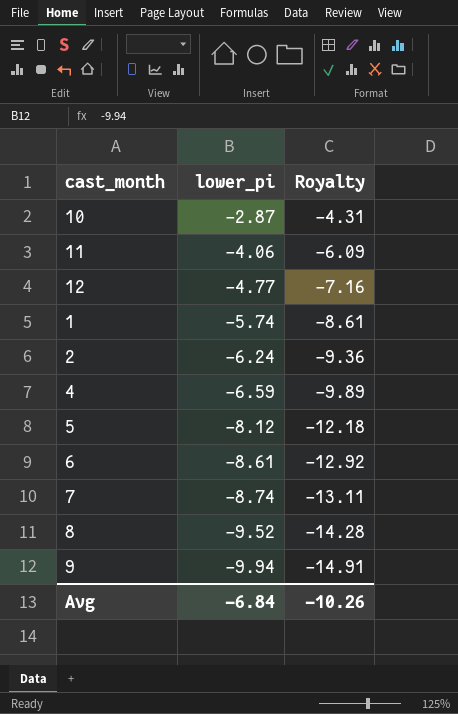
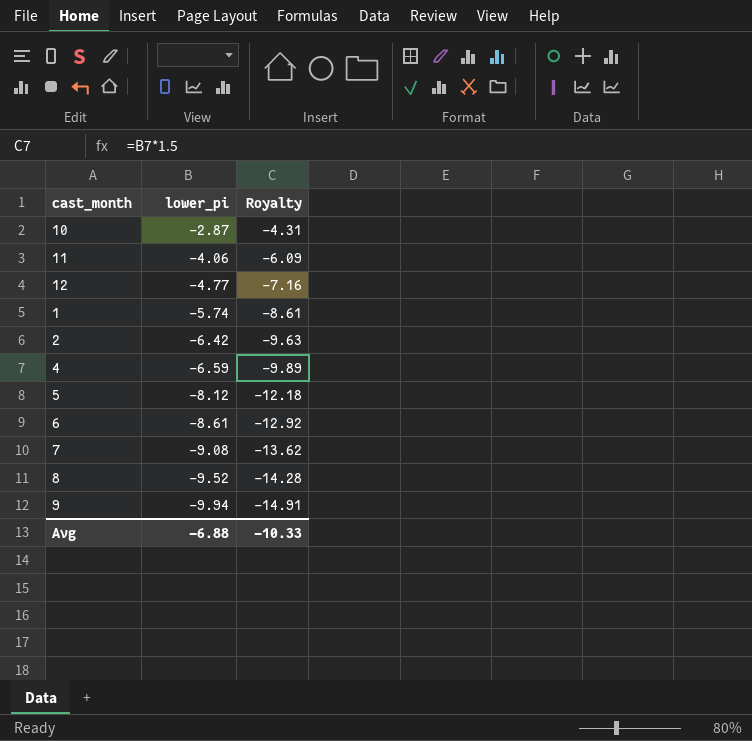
2 | lower_pi: -6.24 -> -6.42
2 | Royalty: -9.36 -> -9.63
7 | lower_pi: -8.74 -> -9.08
7 | Royalty: -13.11 -> -13.62
Avg | lower_pi: -6.84 -> -6.88
Avg | Royalty: -10.26 -> -10.33

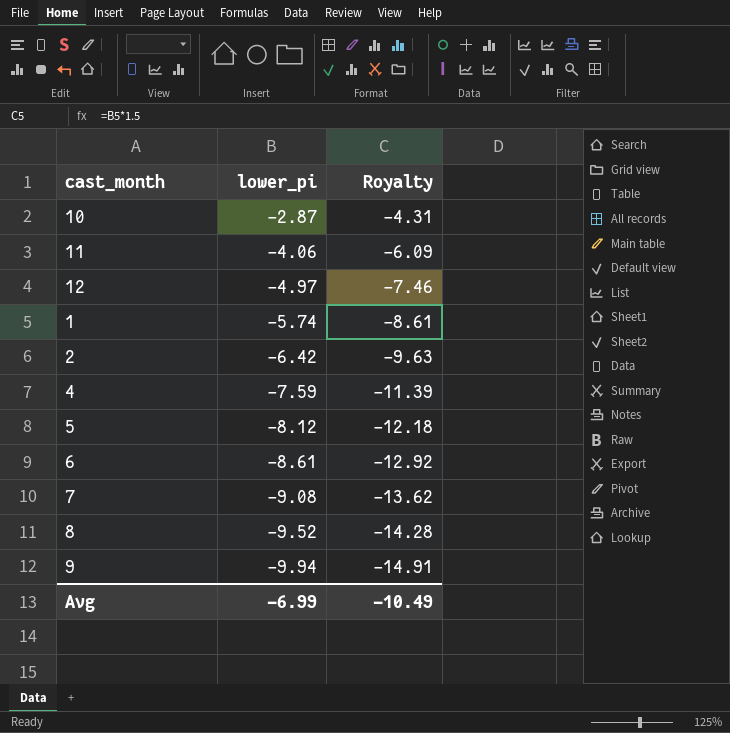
12 | lower_pi: -4.77 -> -4.97
12 | Royalty: -7.16 -> -7.46
4 | lower_pi: -6.59 -> -7.59
4 | Royalty: -9.89 -> -11.39
Avg | lower_pi: -6.88 -> -6.99
Avg | Royalty: -10.33 -> -10.49

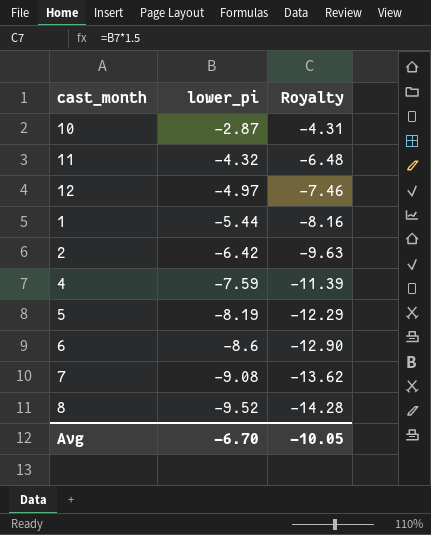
row 9: -9.94 | -14.91 -> none
11 | lower_pi: -4.06 -> -4.32
11 | Royalty: -6.09 -> -6.48
1 | lower_pi: -5.74 -> -5.44
1 | Royalty: -8.61 -> -8.16
5 | lower_pi: -8.12 -> -8.19
5 | Royalty: -12.18 -> -12.29
6 | lower_pi: -8.61 -> -8.6
6 | Royalty: -12.92 -> -12.90
Avg | lower_pi: -6.99 -> -6.70
Avg | Royalty: -10.49 -> -10.05

